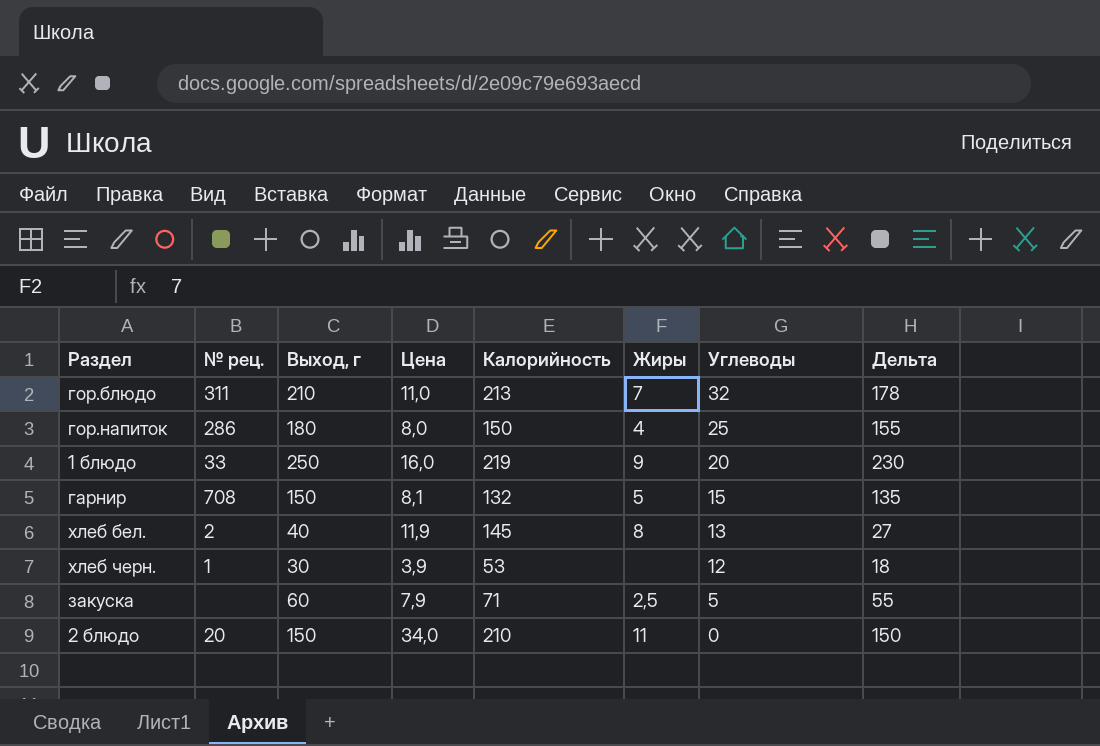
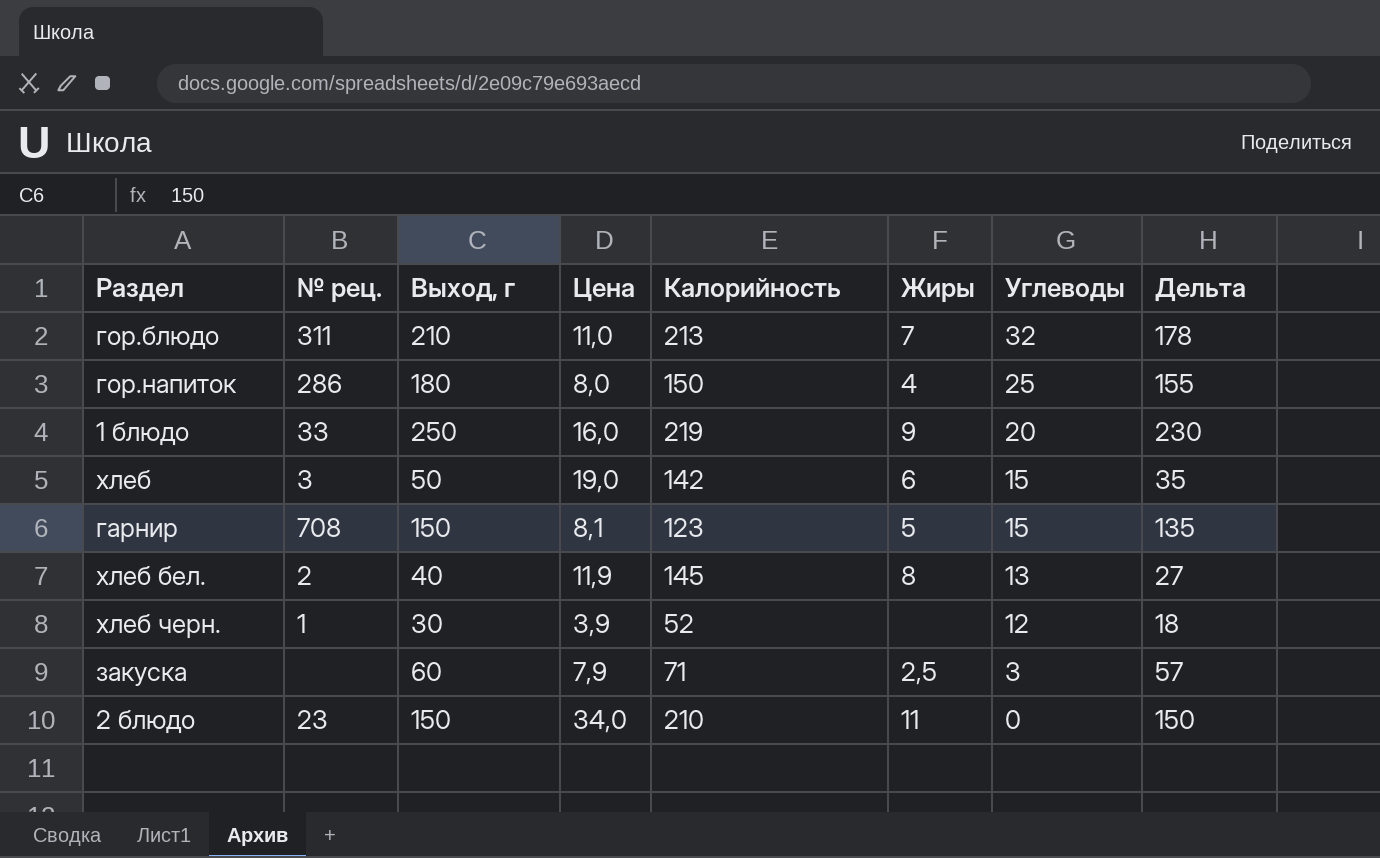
row хлеб: none -> 3 | 50 | 19,0 | 142 | 6 | 15 | 35
гарнир | Калорийность: 132 -> 123
хлеб черн. | Калорийность: 53 -> 52
закуска | Углеводы: 5 -> 3
закуска | Дельта: 55 -> 57
2 блюдо | № рец.: 20 -> 23

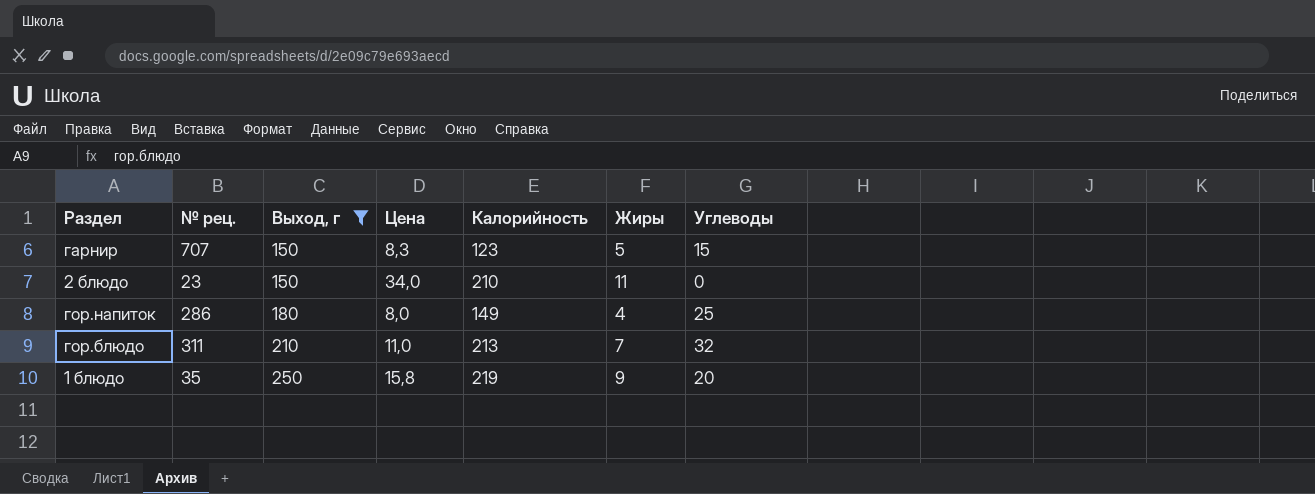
filter: none -> Выход, г >= 150
row order: Углеводы descending -> Выход, г ascending
column Дельта | formula: [Выход, г] - [Углеводы] -> none
гарнир | № рец.: 708 -> 707
гарнир | Цена: 8,1 -> 8,3
гор.напиток | Калорийность: 150 -> 149
1 блюдо | № рец.: 33 -> 35
1 блюдо | Цена: 16,0 -> 15,8

